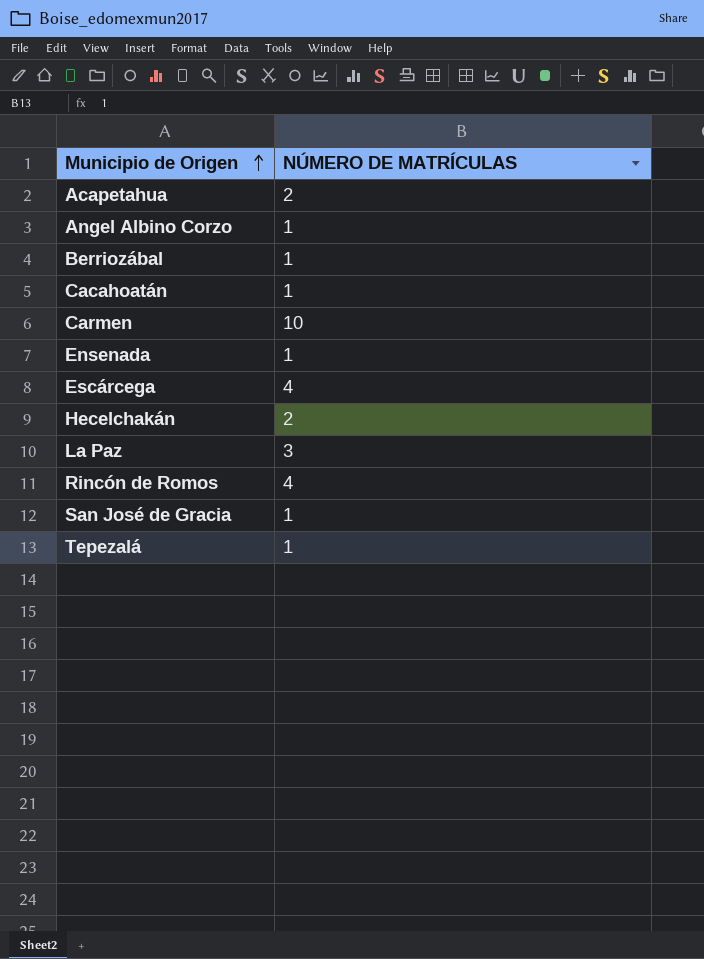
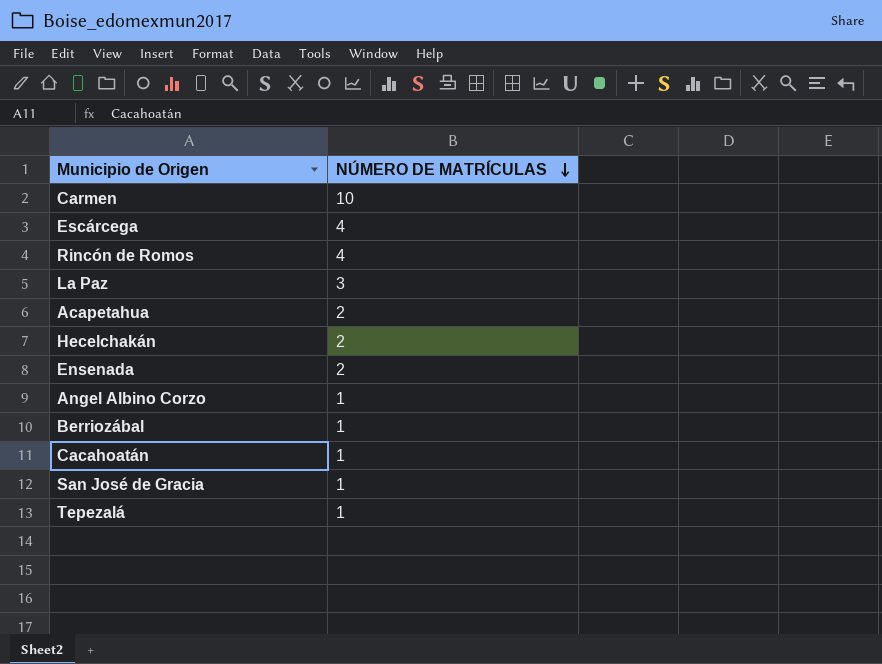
row order: Municipio de Origen ascending -> NÚMERO DE MATRÍCULAS descending
Ensenada | NÚMERO DE MATRÍCULAS: 1 -> 2

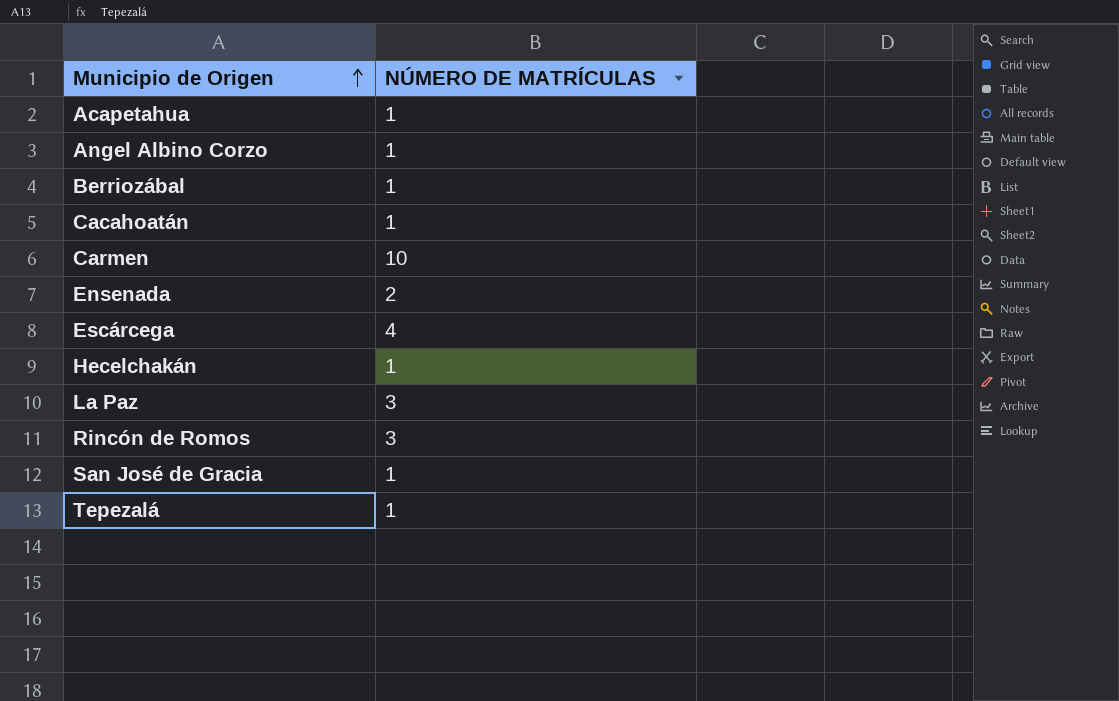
row order: NÚMERO DE MATRÍCULAS descending -> Municipio de Origen ascending
Acapetahua | NÚMERO DE MATRÍCULAS: 2 -> 1
Hecelchakán | NÚMERO DE MATRÍCULAS: 2 -> 1
Rincón de Romos | NÚMERO DE MATRÍCULAS: 4 -> 3

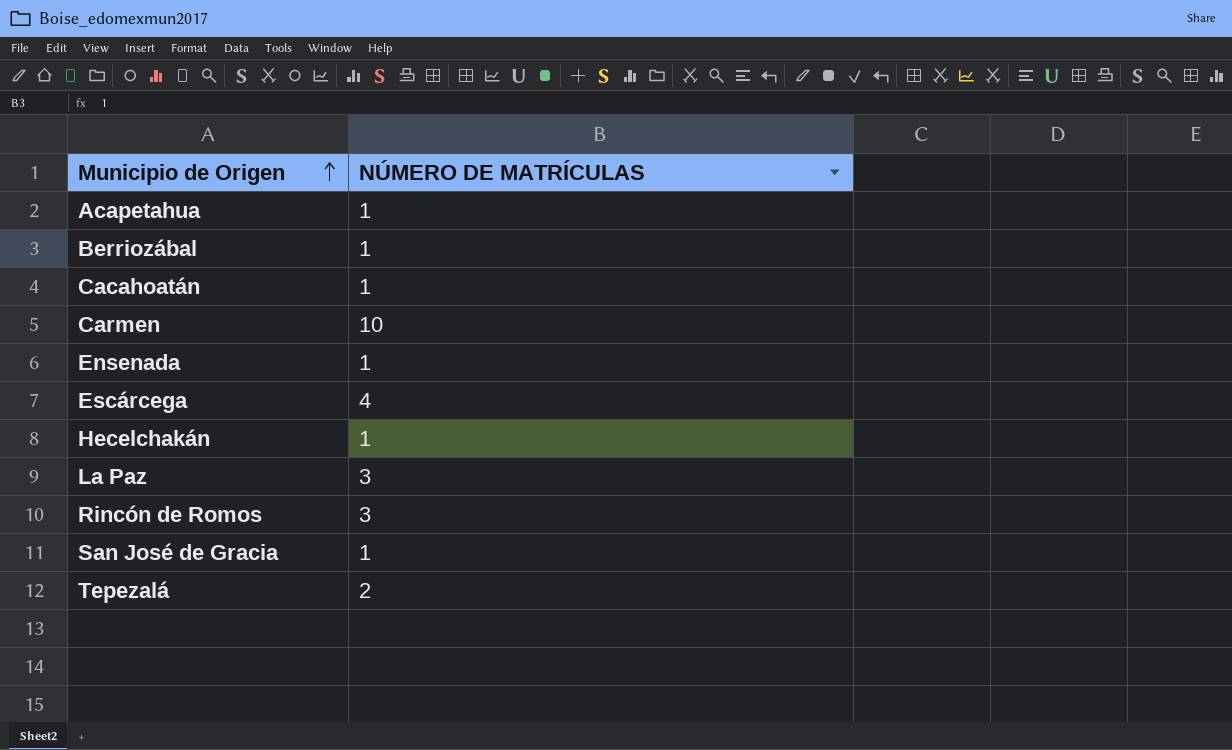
row Angel Albino Corzo: 1 -> none
Ensenada | NÚMERO DE MATRÍCULAS: 2 -> 1
Tepezalá | NÚMERO DE MATRÍCULAS: 1 -> 2

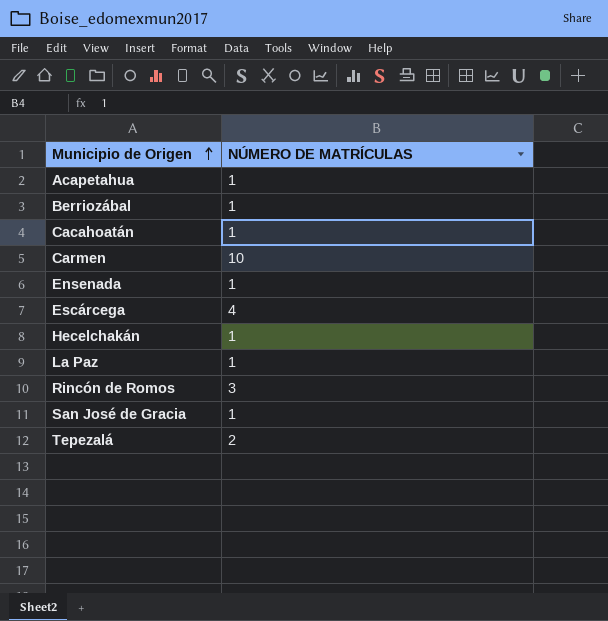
La Paz | NÚMERO DE MATRÍCULAS: 3 -> 1

